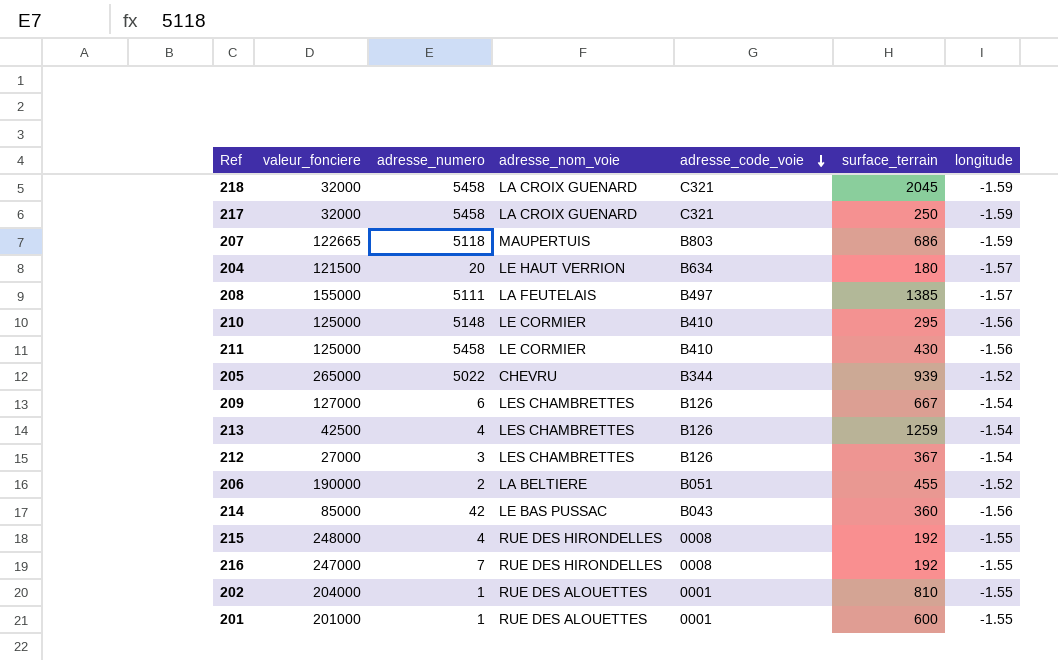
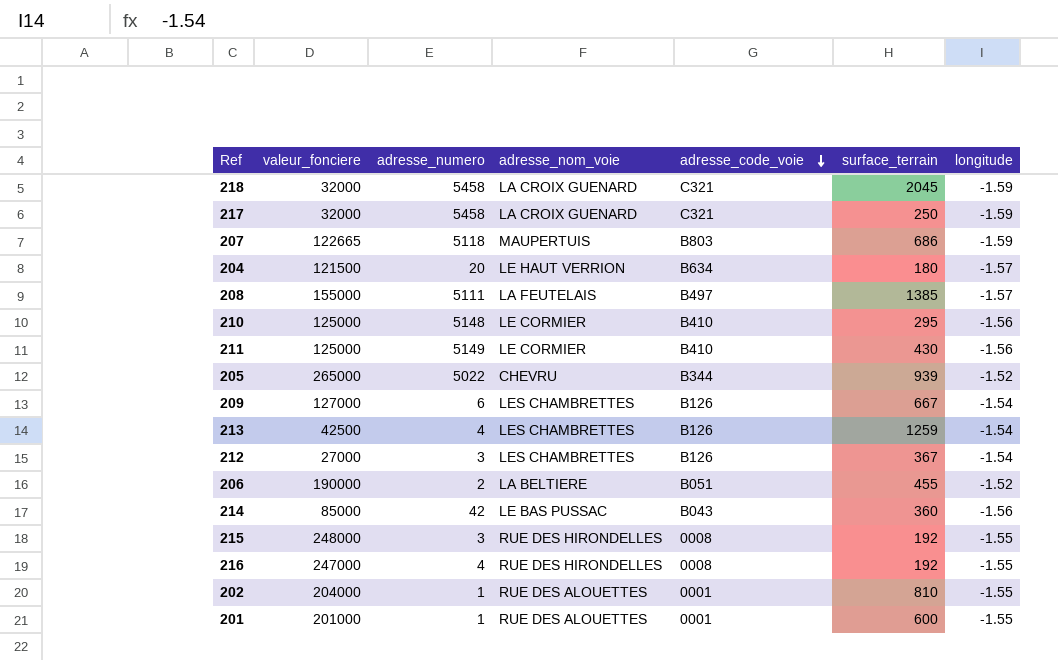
211 | adresse_numero: 5458 -> 5149
215 | adresse_numero: 4 -> 3
216 | adresse_numero: 7 -> 4

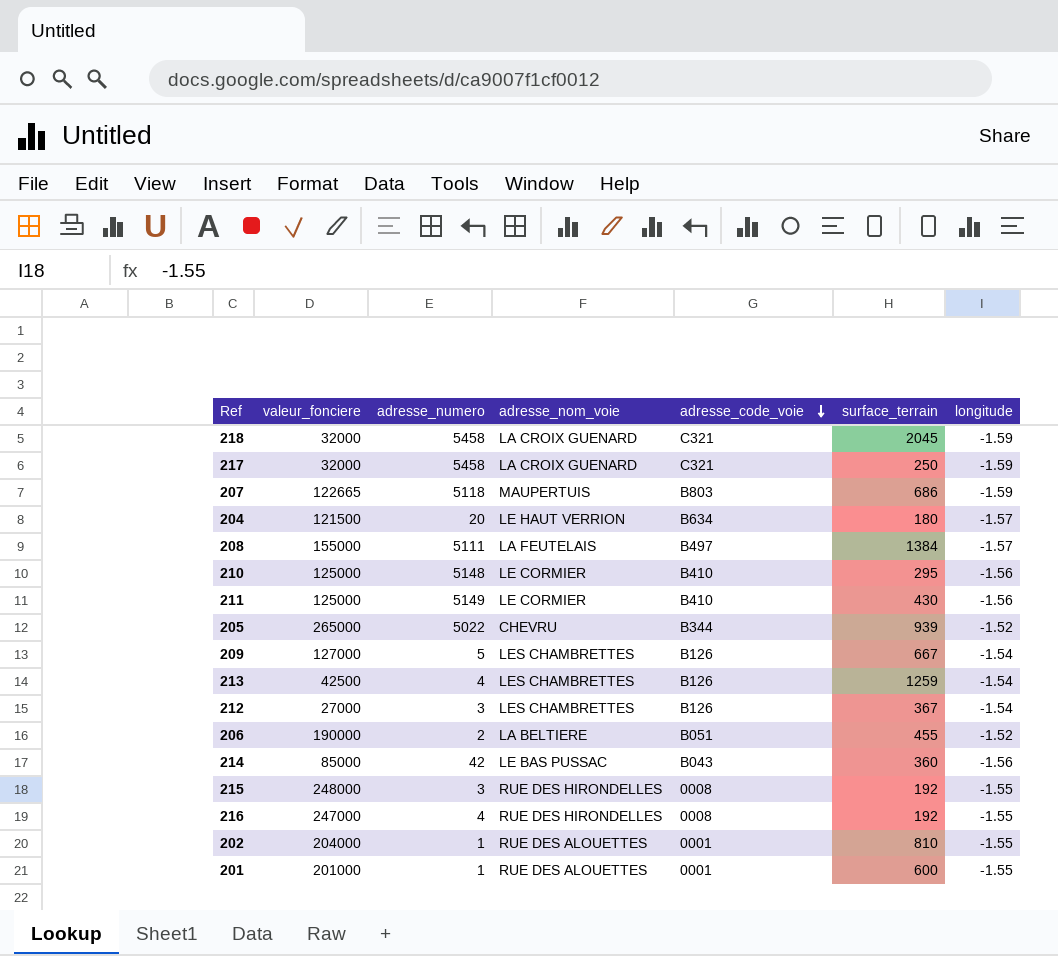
208 | surface_terrain: 1385 -> 1384
209 | adresse_numero: 6 -> 5

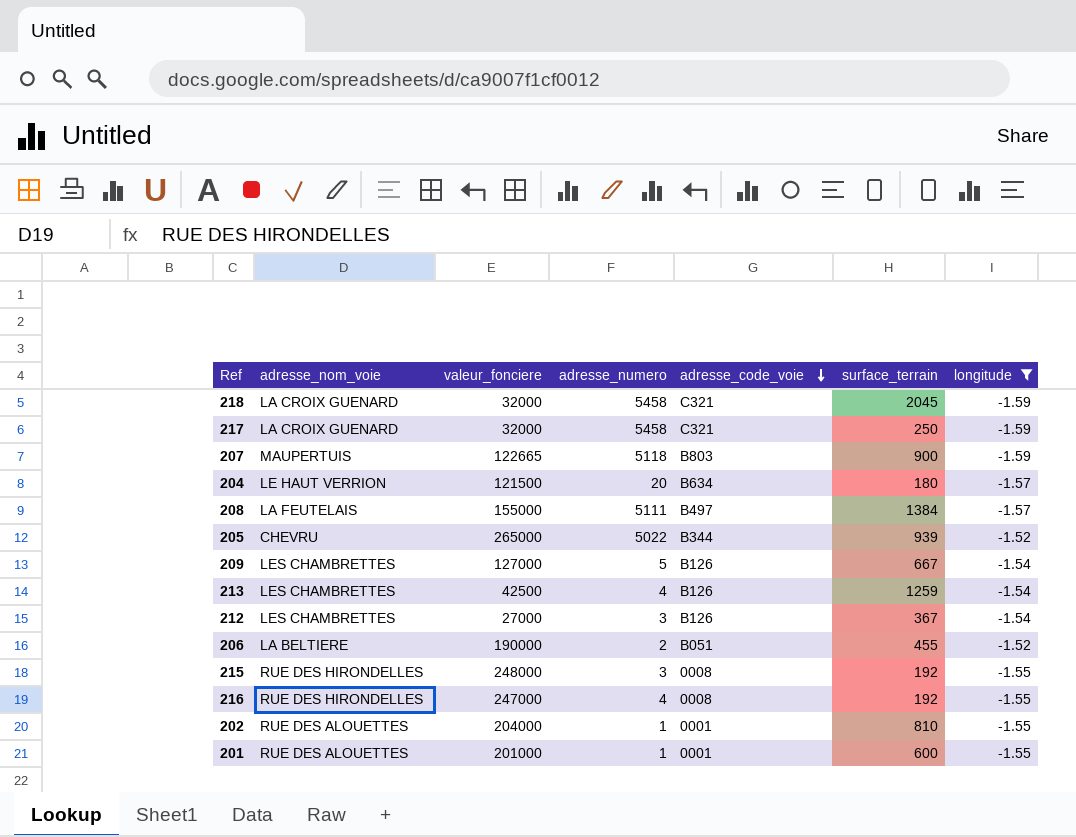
filter: none -> longitude != -1.56
column adresse_nom_voie | position: 4 -> 2
207 | surface_terrain: 686 -> 900

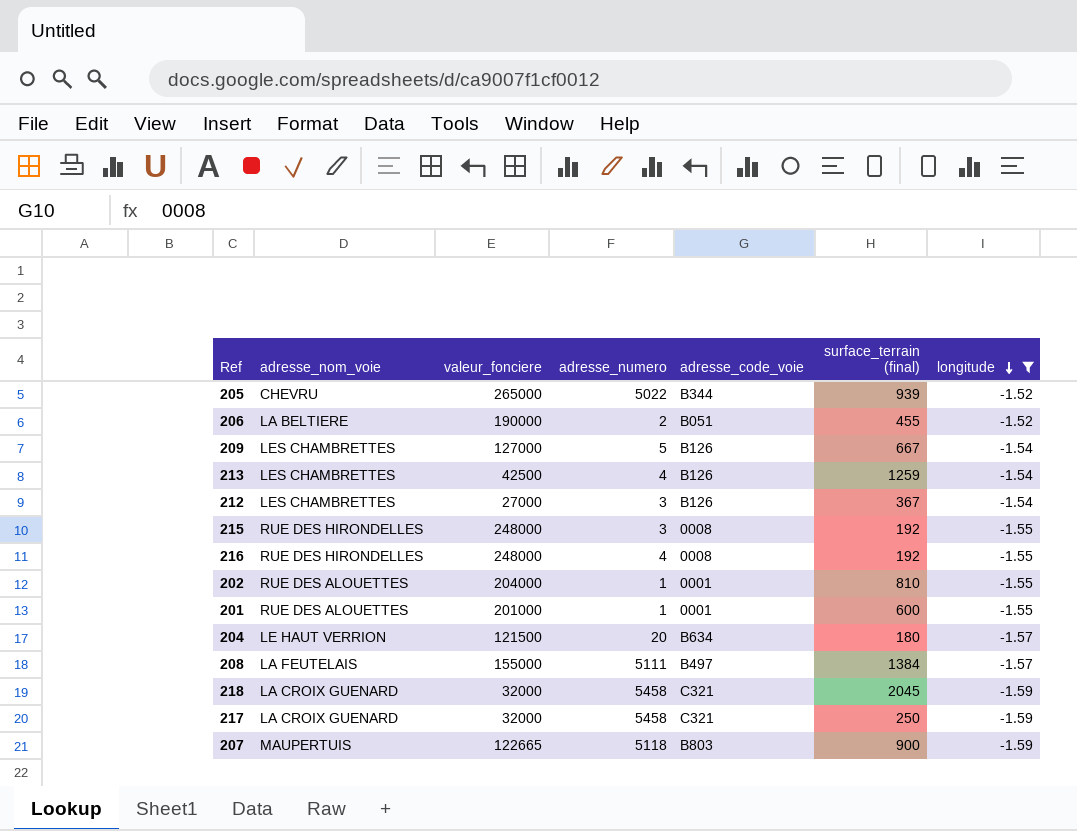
row order: adresse_code_voie descending -> longitude descending
column name: surface_terrain -> surface_terrain (final)
216 | valeur_fonciere: 247000 -> 248000

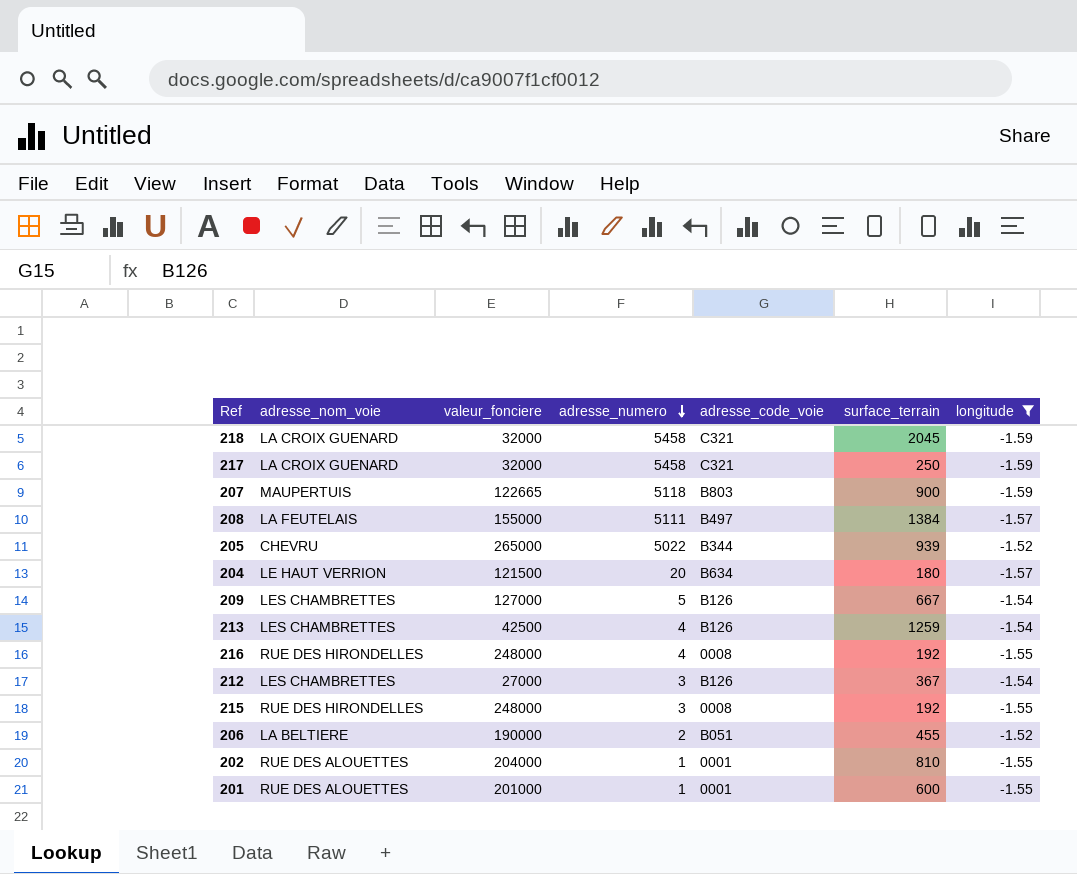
row order: longitude descending -> adresse_numero descending
column name: surface_terrain (final) -> surface_terrain

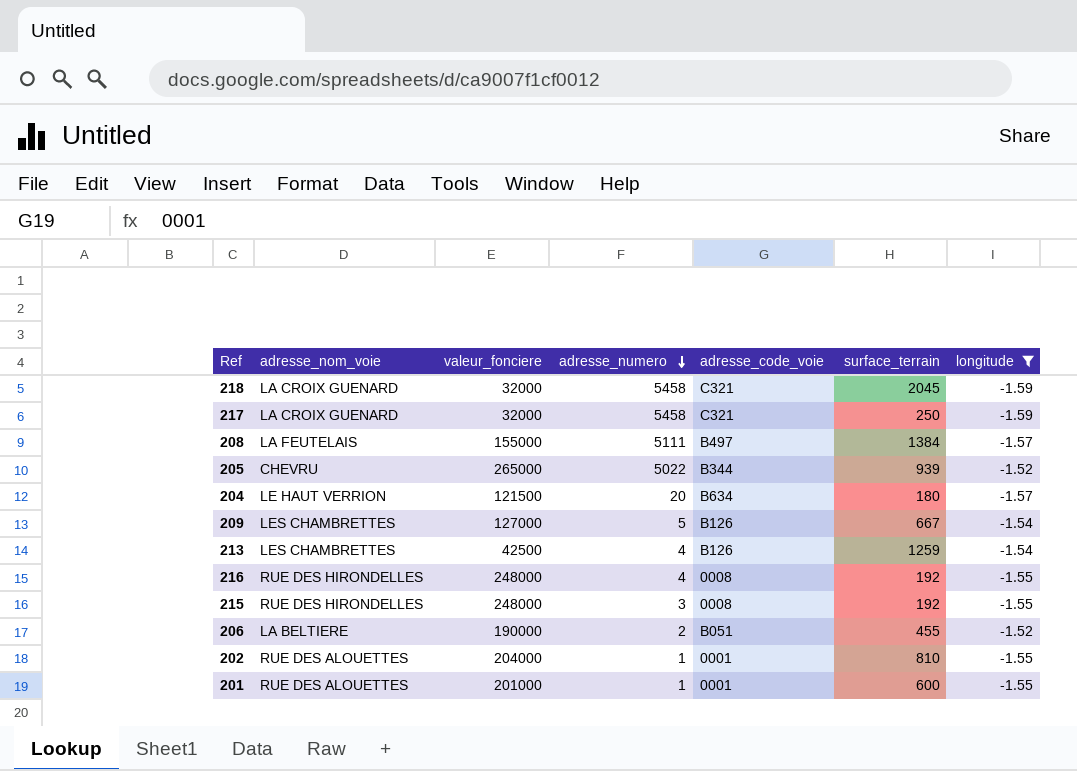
row 207: MAUPERTUIS | 122665 | 5118 | B803 | 900 | -1.59 -> none
row 212: LES CHAMBRETTES | 27000 | 3 | B126 | 367 | -1.54 -> none

